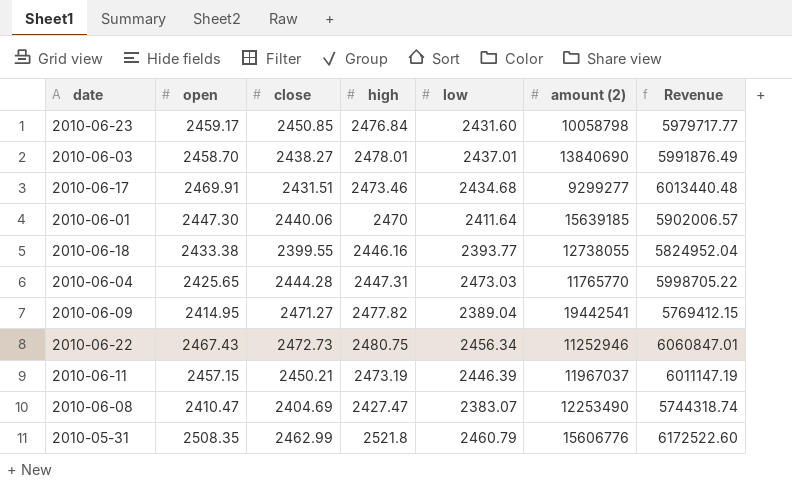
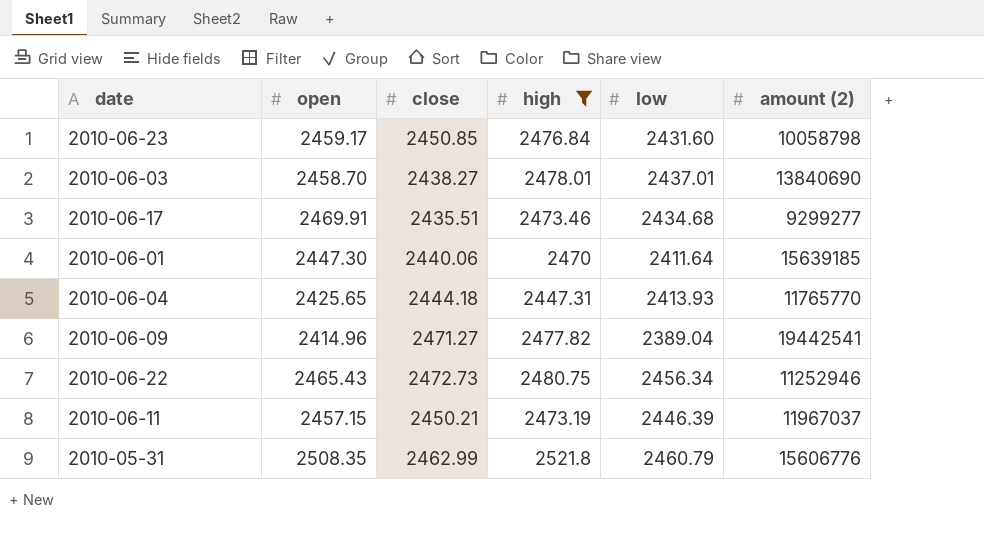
filter: none -> high >= 2447.31
column Revenue | formula: [open] * [low] -> none
2010-06-17 | close: 2431.51 -> 2435.51
2010-06-04 | close: 2444.28 -> 2444.18
2010-06-04 | low: 2473.03 -> 2413.93
2010-06-09 | open: 2414.95 -> 2414.96
2010-06-22 | open: 2467.43 -> 2465.43

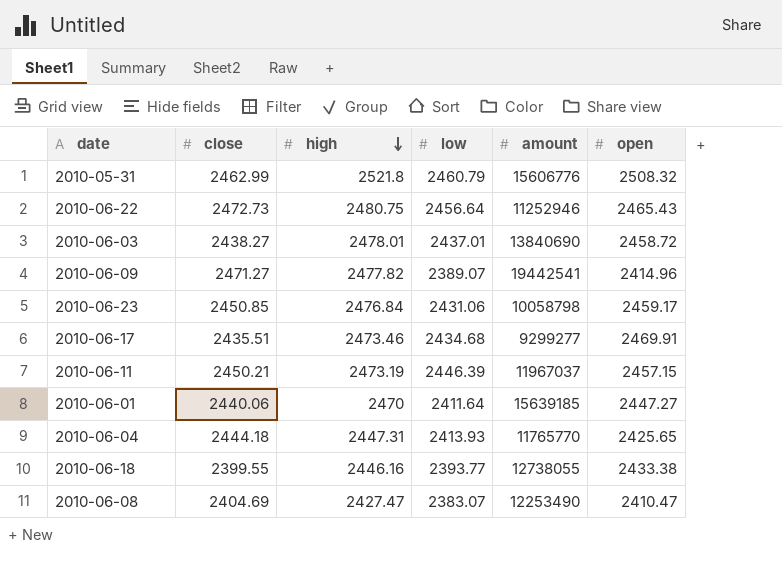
filter: high >= 2447.31 -> none
row order: none -> high descending
column name: amount (2) -> amount
column open | position: 2 -> 6
2010-05-31 | open: 2508.35 -> 2508.32
2010-06-22 | low: 2456.34 -> 2456.64
2010-06-03 | open: 2458.70 -> 2458.72
2010-06-09 | low: 2389.04 -> 2389.07
2010-06-23 | low: 2431.60 -> 2431.06
2010-06-01 | open: 2447.30 -> 2447.27

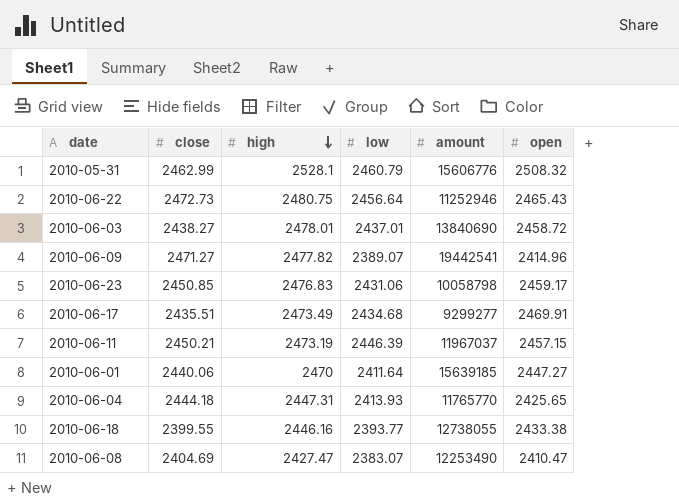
2010-05-31 | high: 2521.8 -> 2528.1
2010-06-23 | high: 2476.84 -> 2476.83
2010-06-17 | high: 2473.46 -> 2473.49

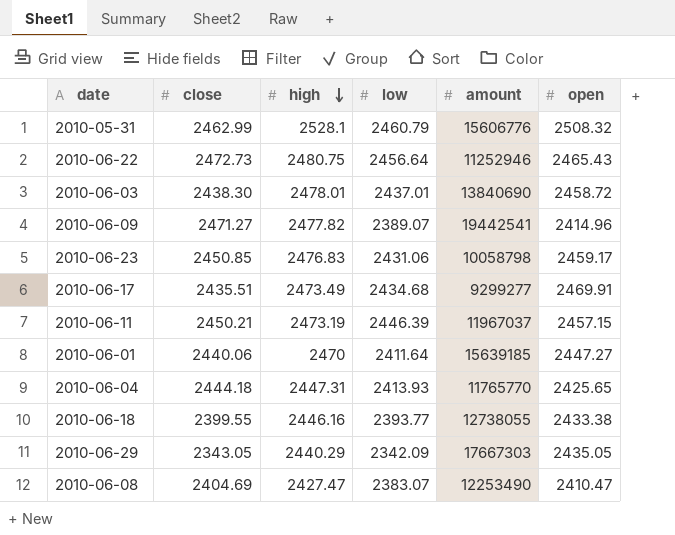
2010-06-03 | close: 2438.27 -> 2438.30
row 2010-06-29: none -> 2343.05 | 2440.29 | 2342.09 | 17667303 | 2435.05

